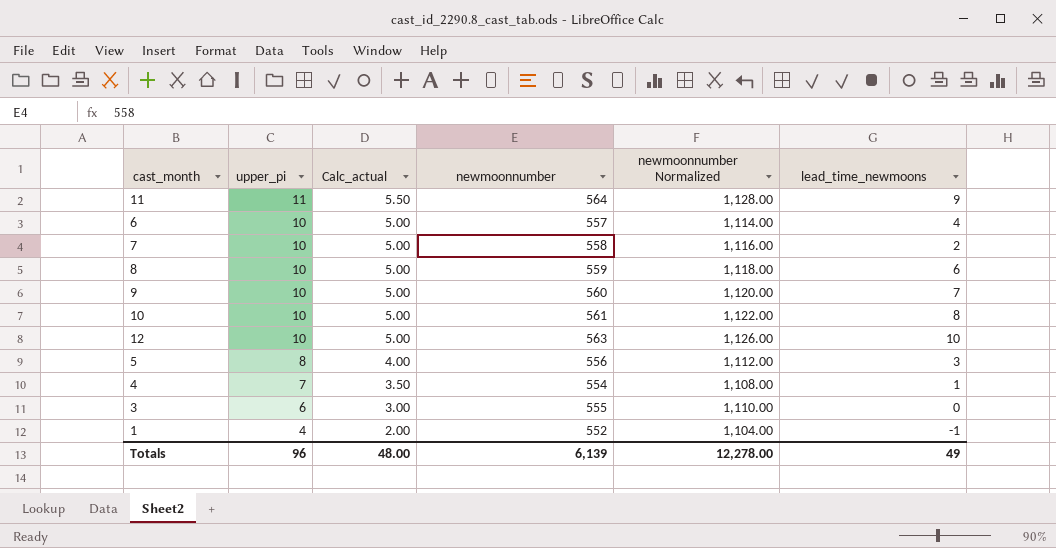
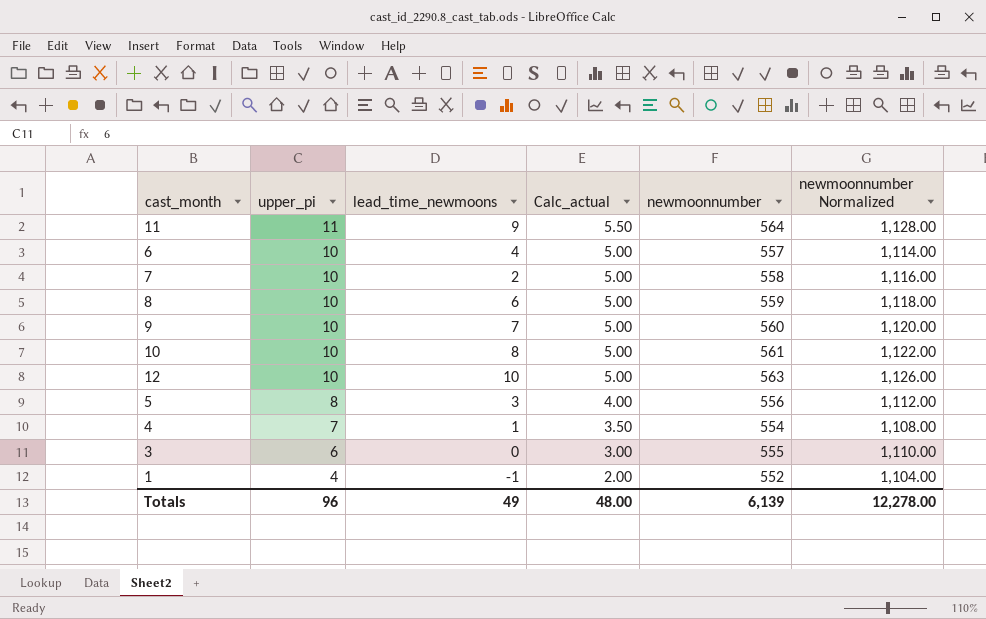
column lead_time_newmoons | position: 6 -> 3

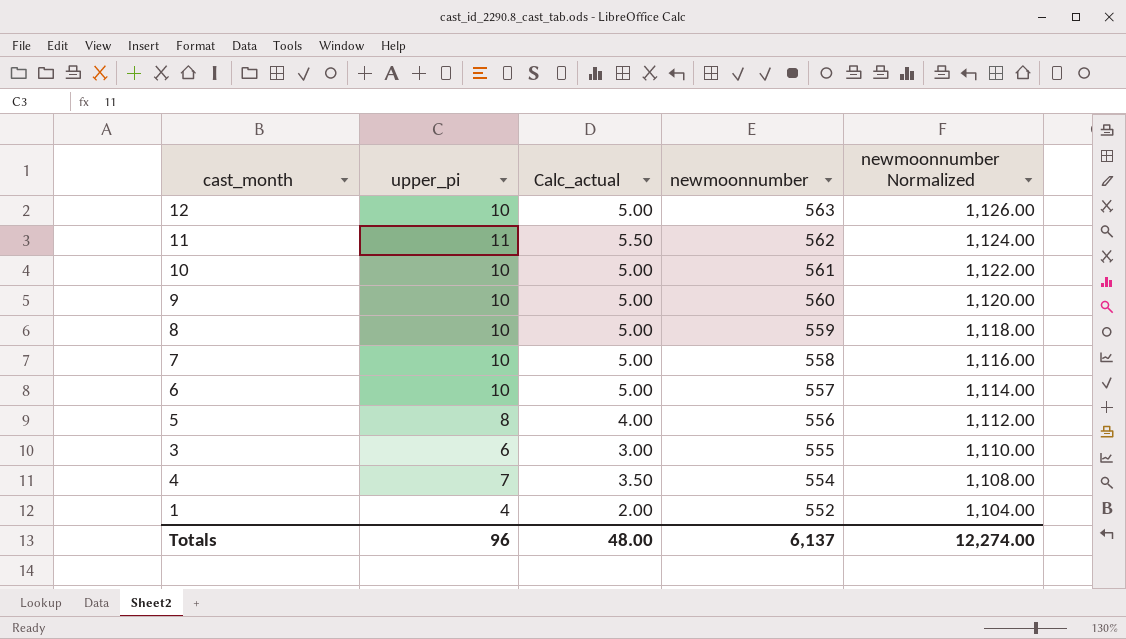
row order: upper_pi descending -> newmoonnumber descending
column lead_time_newmoons | position: 3 -> none
11 | newmoonnumber: 564 -> 562
11 | newmoonnumber Normalized: 1,128.00 -> 1,124.00
Totals | newmoonnumber: 6,139 -> 6,137
Totals | newmoonnumber Normalized: 12,278.00 -> 12,274.00

